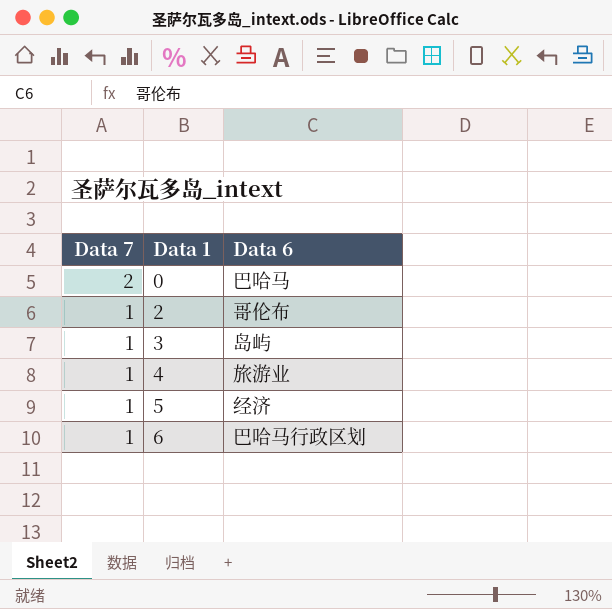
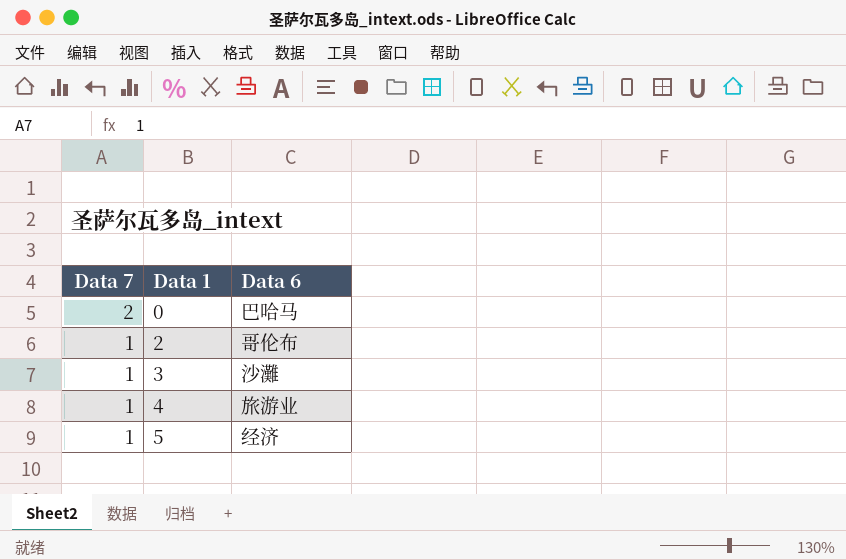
row 6: 1 | 巴哈马行政区划 -> none
3 | Data 6: 岛屿 -> 沙灘

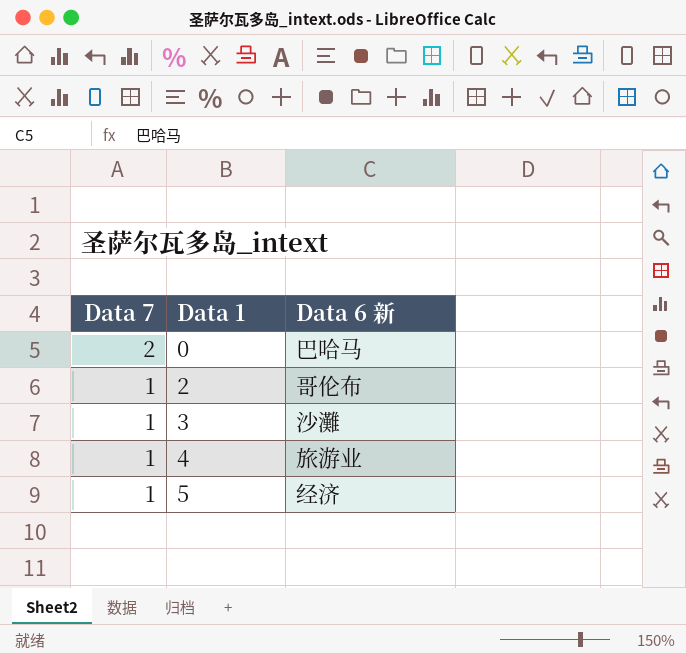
column name: Data 6 -> Data 6 新

